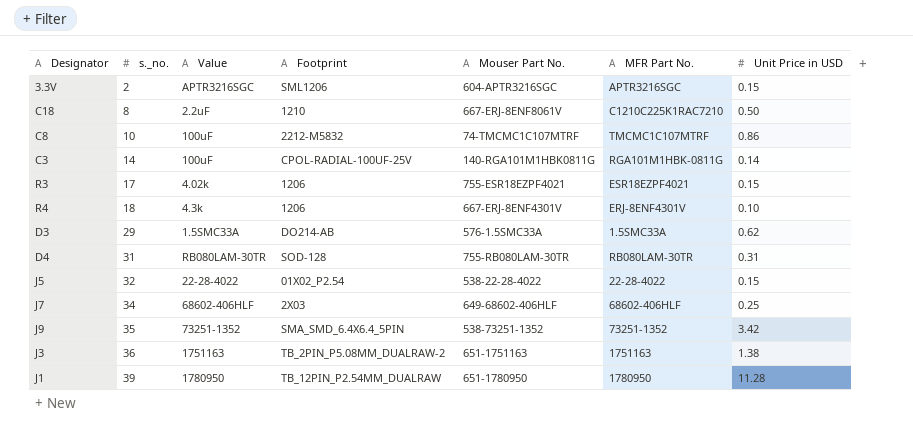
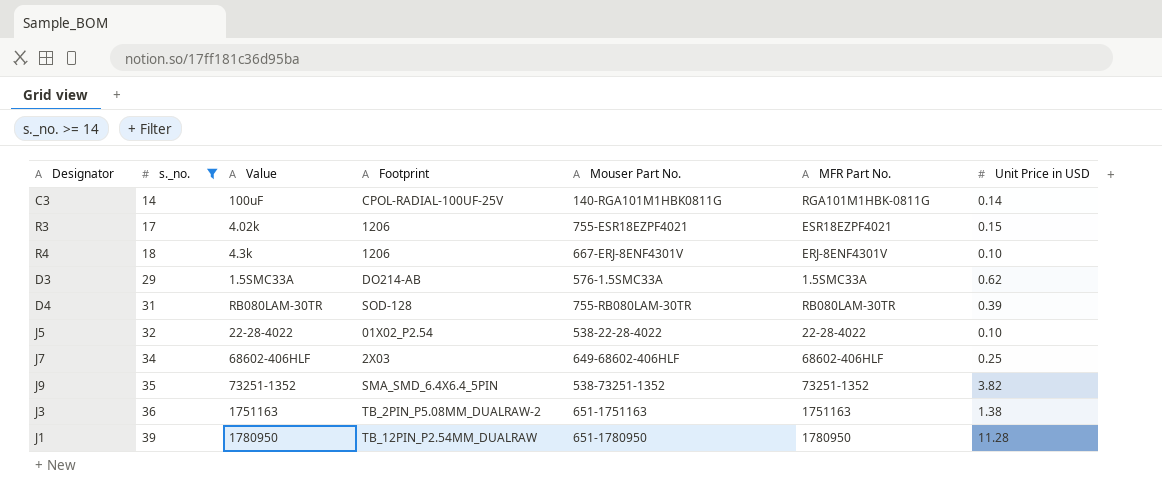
filter: none -> s._no. >= 14
D4 | Unit Price in USD: 0.31 -> 0.39
J5 | Unit Price in USD: 0.15 -> 0.10
J9 | Unit Price in USD: 3.42 -> 3.82

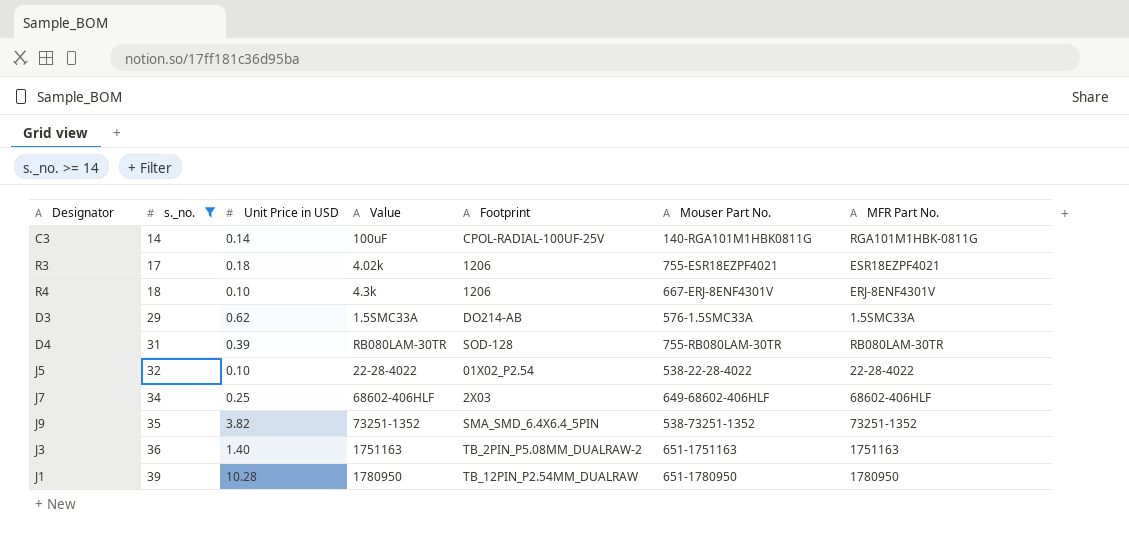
column Unit Price in USD | position: 7 -> 3
R3 | Unit Price in USD: 0.15 -> 0.18
J3 | Unit Price in USD: 1.38 -> 1.40
J1 | Unit Price in USD: 11.28 -> 10.28

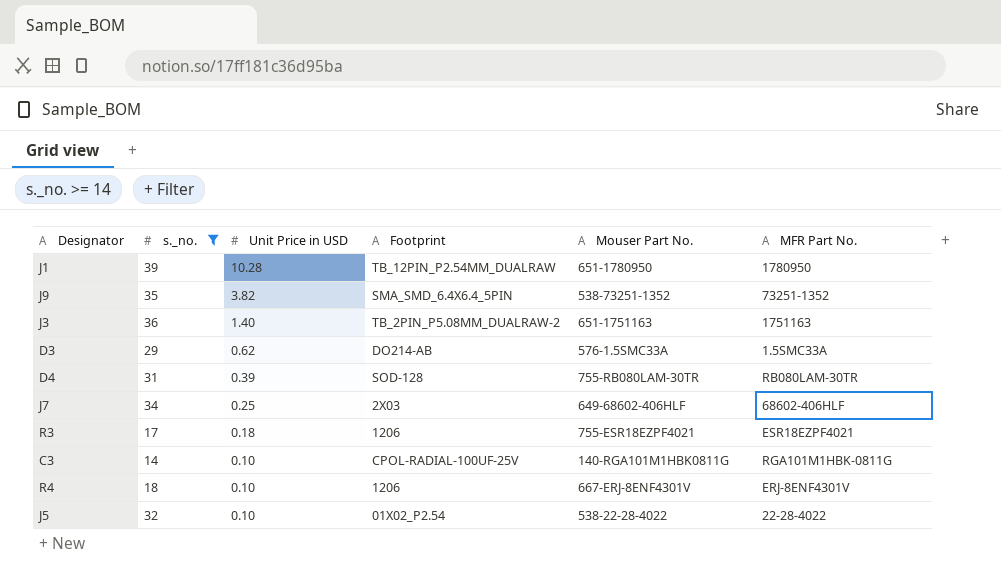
row order: s._no. ascending -> Unit Price in USD descending
column Value | position: 4 -> none
C3 | Unit Price in USD: 0.14 -> 0.10

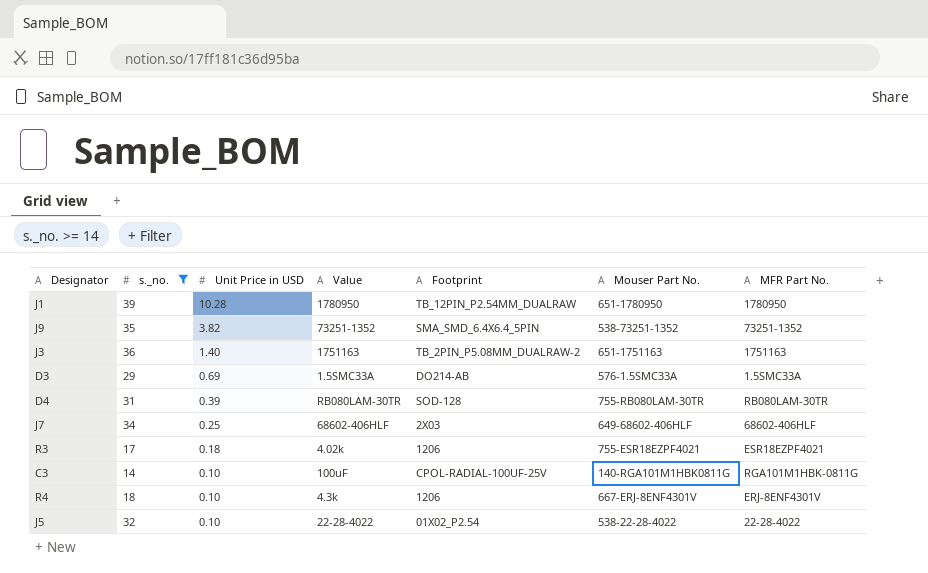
column Value | position: none -> 4
D3 | Unit Price in USD: 0.62 -> 0.69

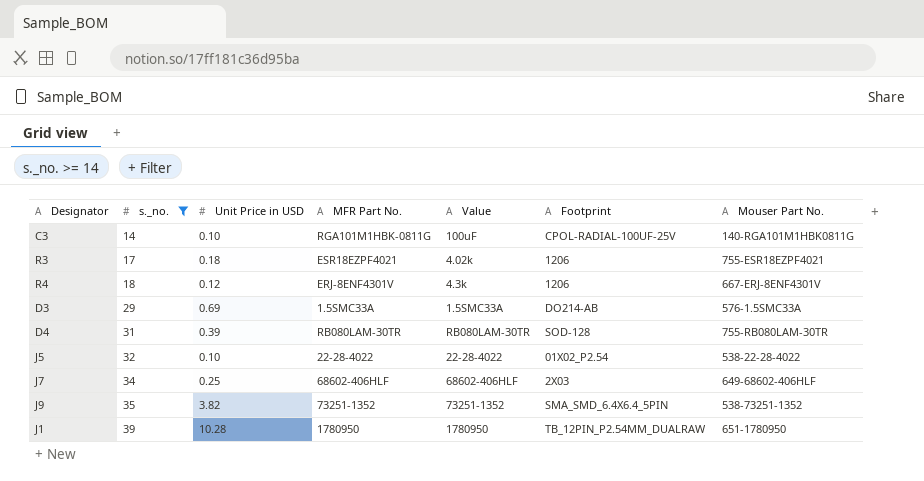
row order: Unit Price in USD descending -> s._no. ascending
column MFR Part No. | position: 7 -> 4
row J3: 36 | 1.40 | 1751163 | TB_2PIN_P5.08MM_DUALRAW-2 | 651-1751163 | 1751163 -> none
R4 | Unit Price in USD: 0.10 -> 0.12

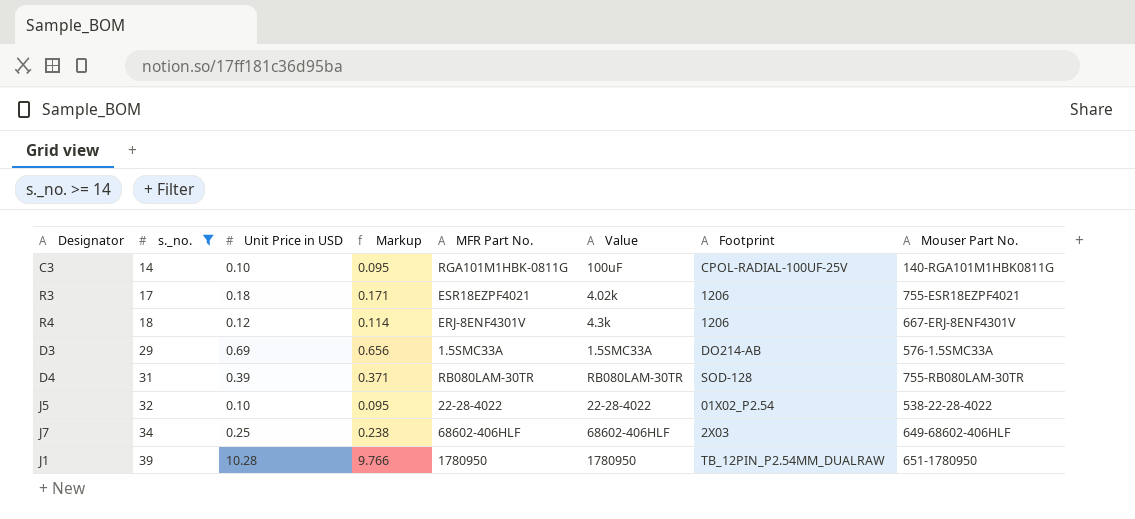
column Markup | formula: none -> [Unit Price in USD] * 0.95
row J9: 35 | 3.82 | 73251-1352 | 73251-1352 | SMA_SMD_6.4X6.4_5PIN | 538-73251-1352 -> none

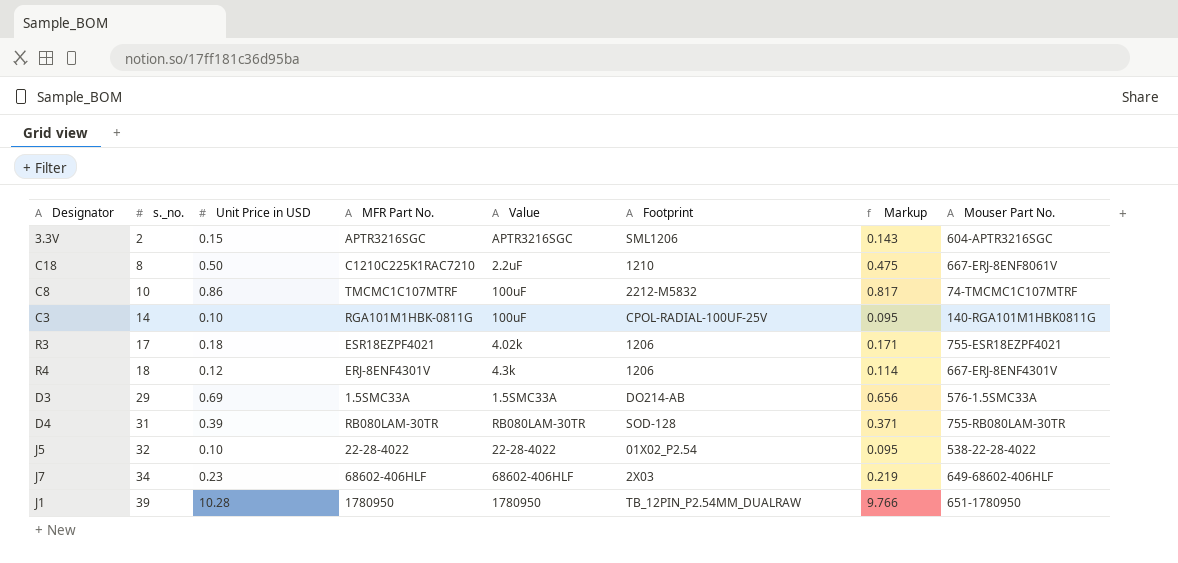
filter: s._no. >= 14 -> none
column Markup | position: 4 -> 7
J7 | Unit Price in USD: 0.25 -> 0.23
J7 | Markup: 0.238 -> 0.219

